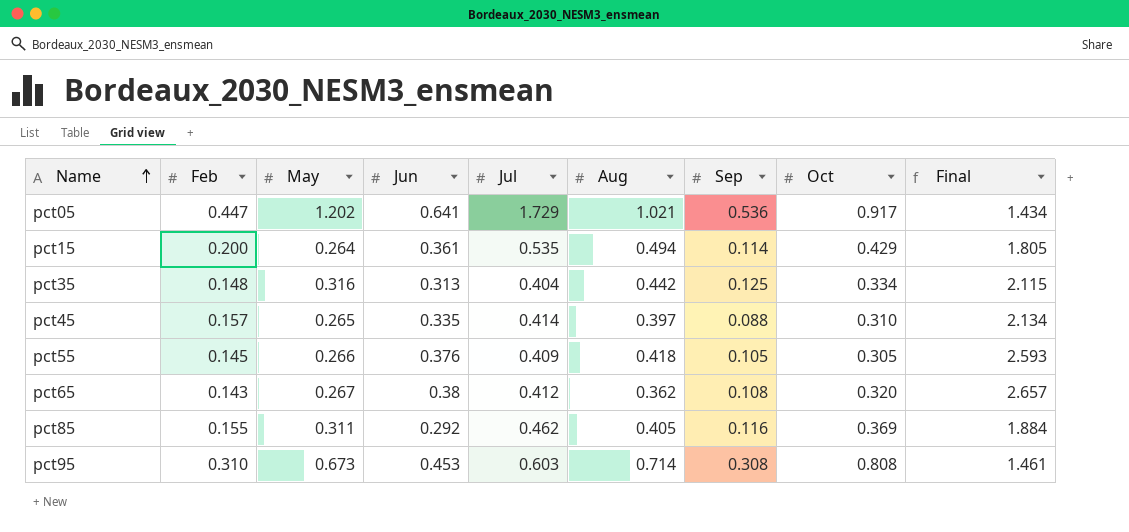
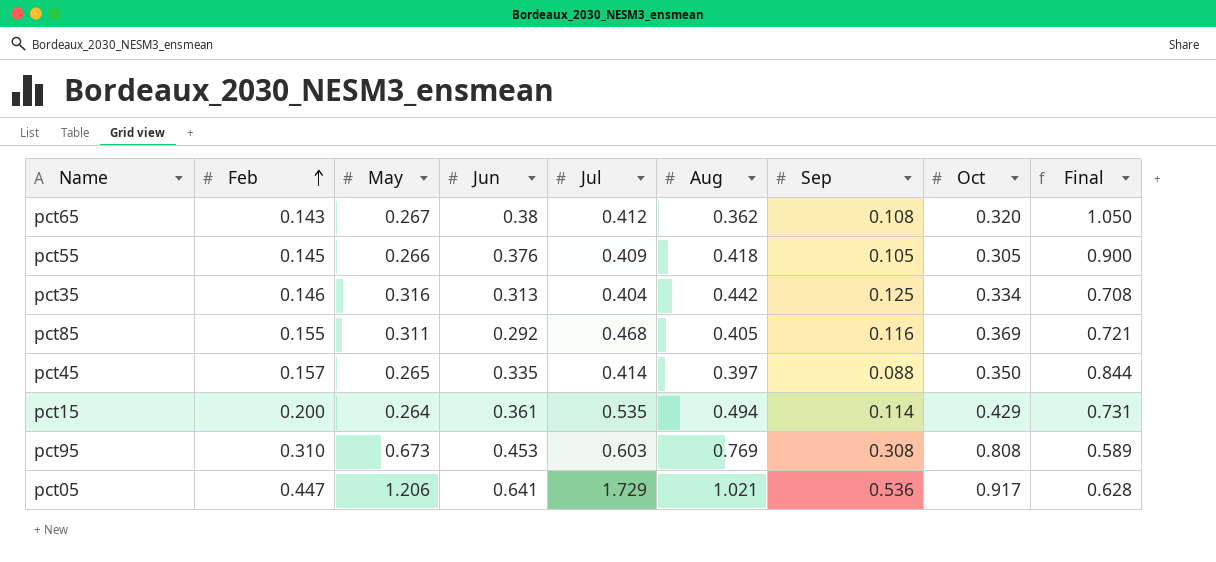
row order: Name ascending -> Feb ascending
column Final | formula: [Jun] / [Feb] -> [Jun] / [Aug]
pct35 | Feb: 0.148 -> 0.146
pct85 | Jul: 0.462 -> 0.468
pct45 | Oct: 0.310 -> 0.350
pct95 | Aug: 0.714 -> 0.769
pct05 | May: 1.202 -> 1.206

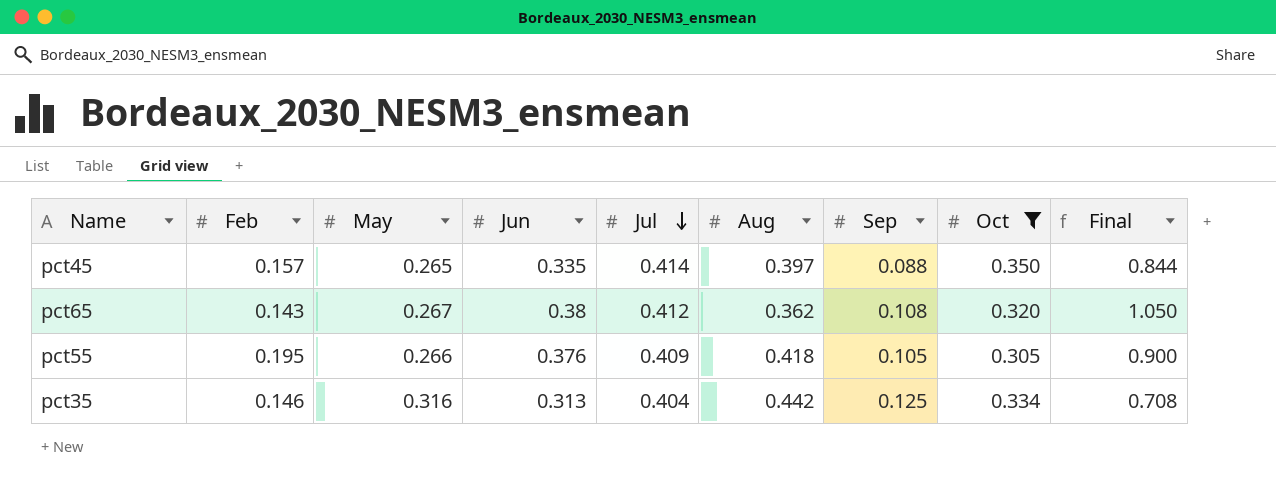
filter: none -> Oct <= 0.350
row order: Feb ascending -> Jul descending
pct55 | Feb: 0.145 -> 0.195

